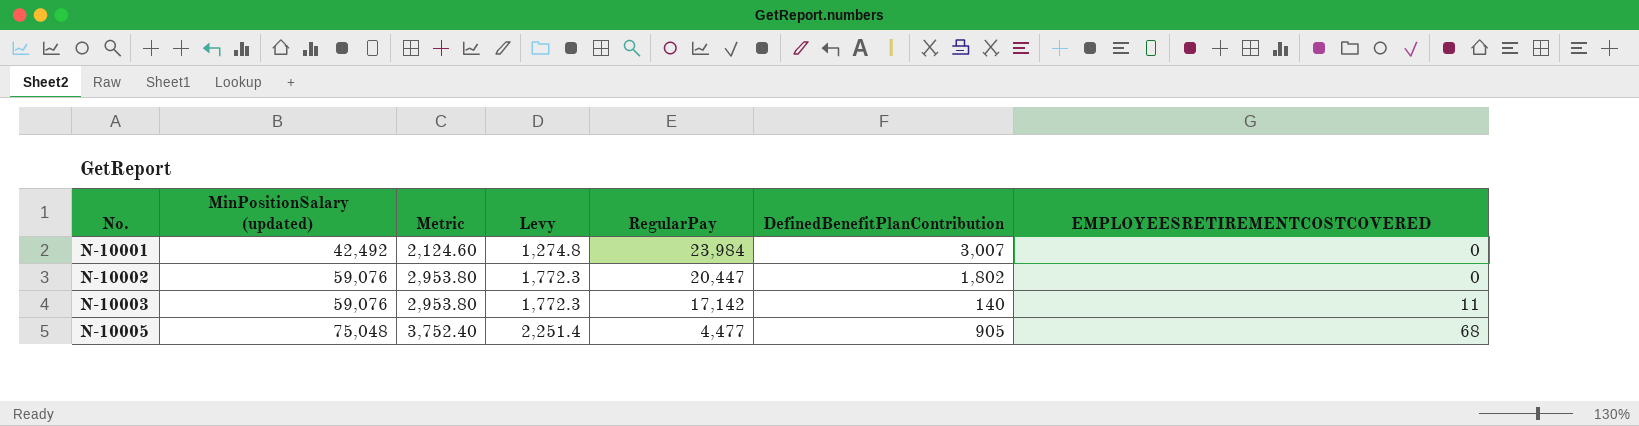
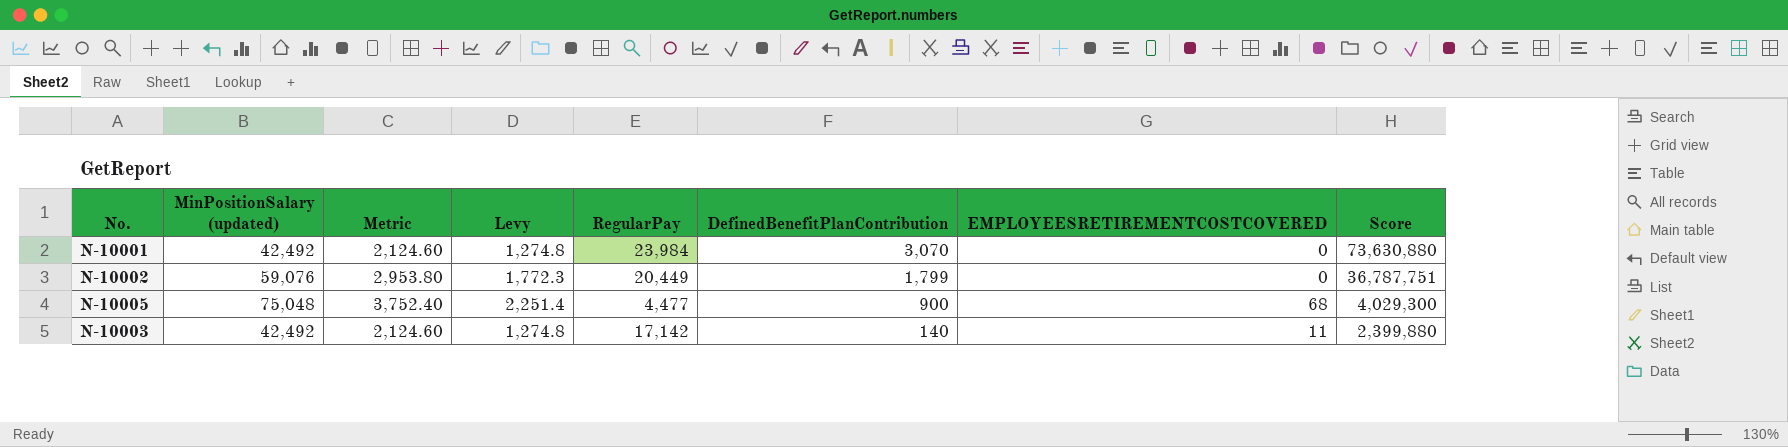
row order: No. ascending -> DefinedBenefitPlanContribution descending
column Score | formula: none -> [RegularPay] * [DefinedBenefitPlanContribution]
N-10001 | DefinedBenefitPlanContribution: 3,007 -> 3,070
N-10002 | RegularPay: 20,447 -> 20,449
N-10002 | DefinedBenefitPlanContribution: 1,802 -> 1,799
N-10005 | DefinedBenefitPlanContribution: 905 -> 900
N-10003 | MinPositionSalary (updated): 59,076 -> 42,492
N-10003 | Metric: 2,953.80 -> 2,124.60
N-10003 | Levy: 1,772.3 -> 1,274.8

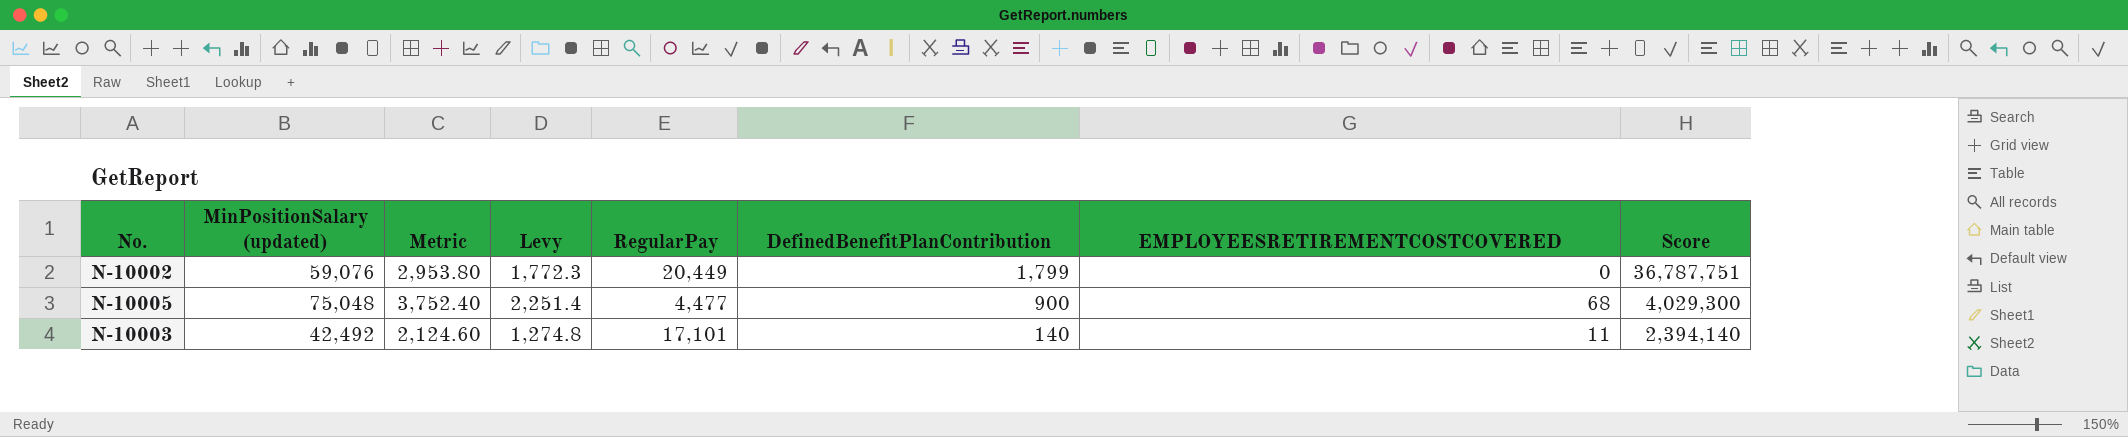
row N-10001: 42,492 | 2,124.60 | 1,274.8 | 23,984 | 3,070 | 0 | 73,630,880 -> none
N-10003 | RegularPay: 17,142 -> 17,101
N-10003 | Score: 2,399,880 -> 2,394,140

